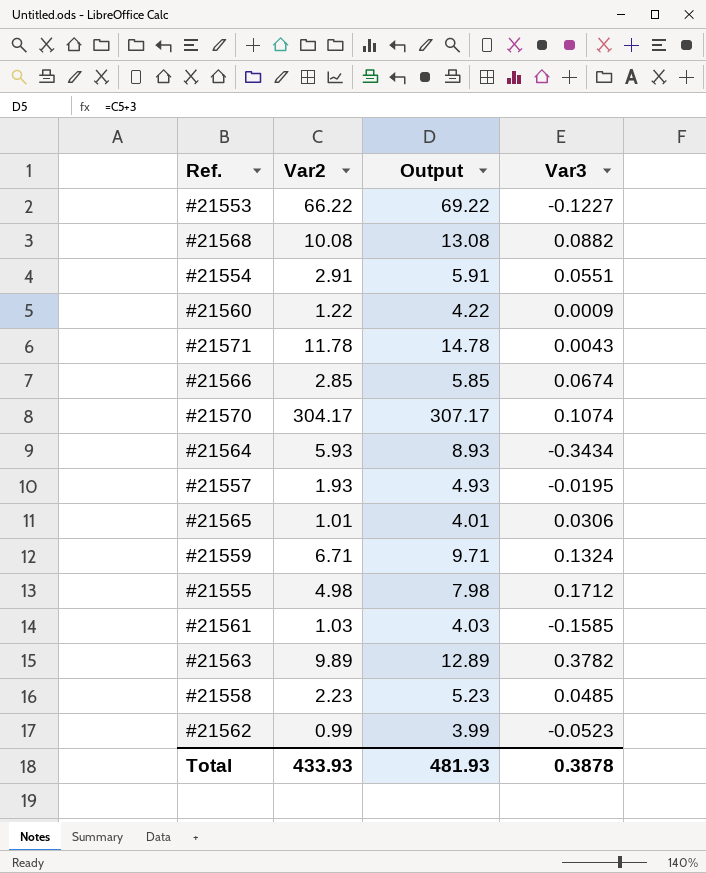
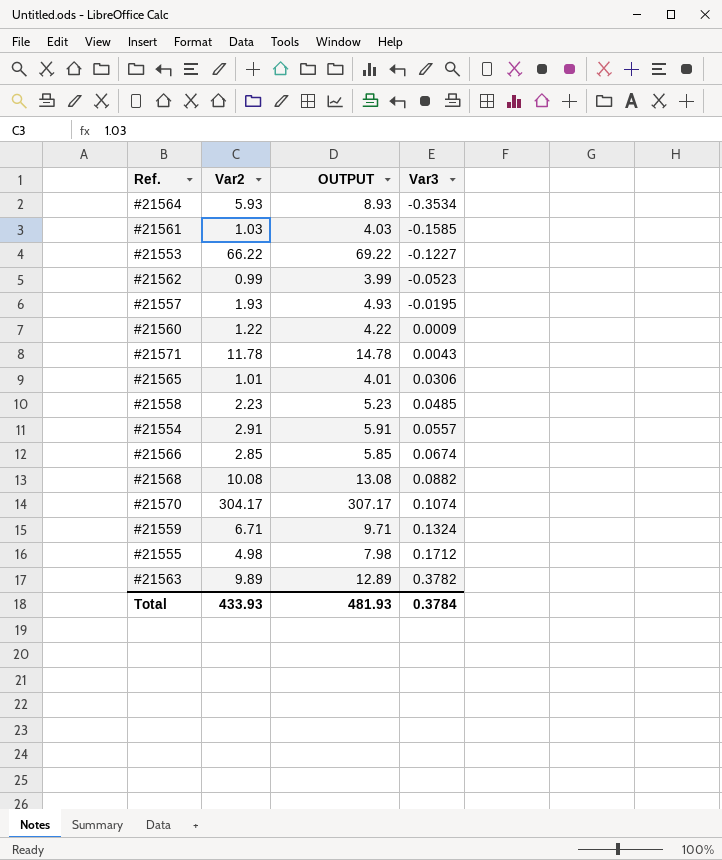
row order: none -> Var3 ascending
column name: Output -> OUTPUT
#21564 | Var3: -0.3434 -> -0.3534
#21554 | Var3: 0.0551 -> 0.0557
Total | Var3: 0.3878 -> 0.3784

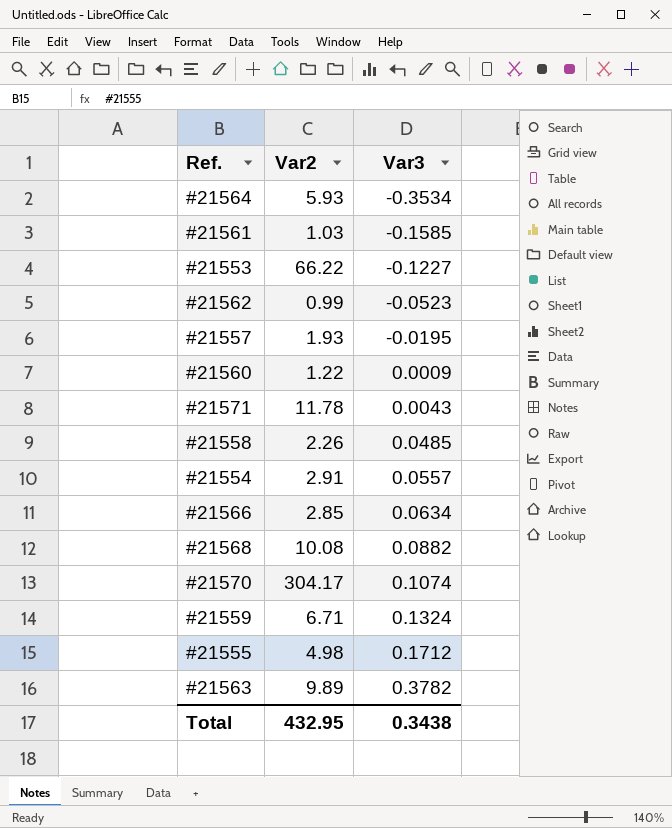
column OUTPUT | formula: [Var2] + 3 -> none
row #21565: 1.01 | 4.01 | 0.0306 -> none
#21558 | Var2: 2.23 -> 2.26
#21566 | Var3: 0.0674 -> 0.0634
Total | Var2: 433.93 -> 432.95
Total | Var3: 0.3784 -> 0.3438

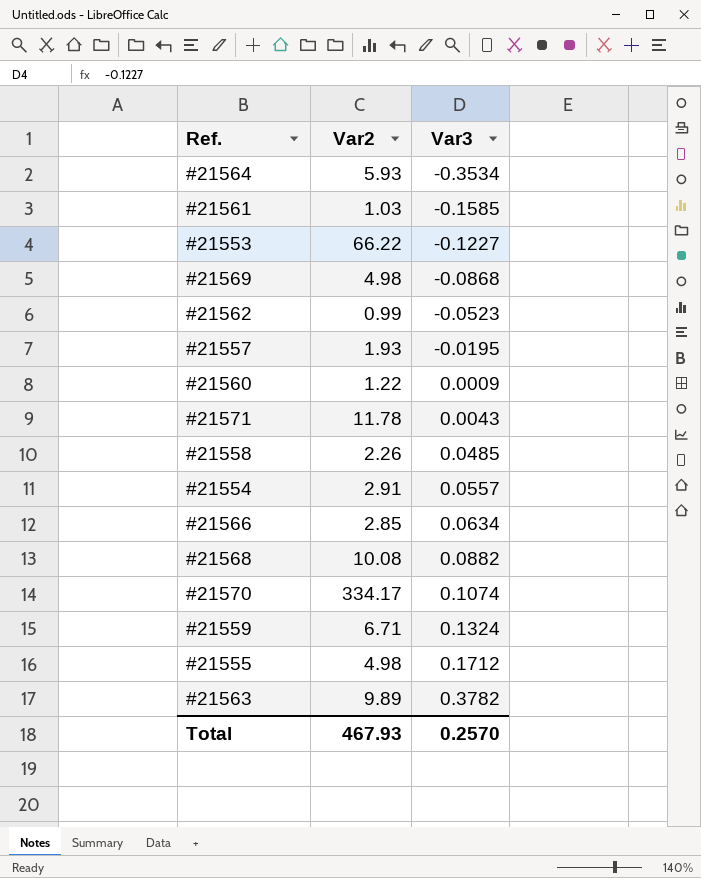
row #21569: none -> 4.98 | -0.0868
#21570 | Var2: 304.17 -> 334.17
Total | Var2: 432.95 -> 467.93
Total | Var3: 0.3438 -> 0.2570

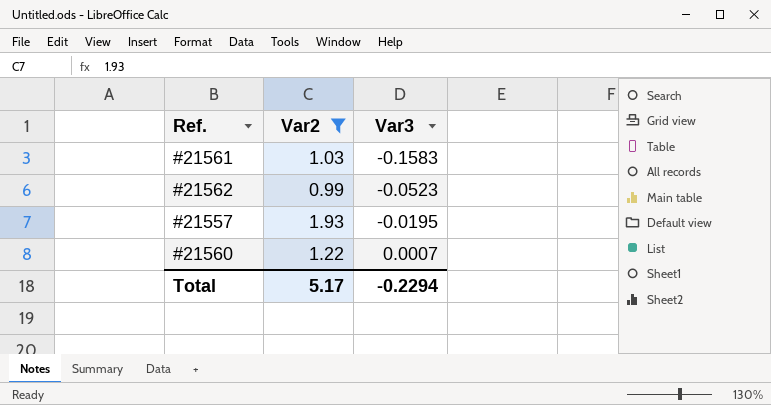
filter: none -> Var2 <= 1.93
#21561 | Var3: -0.1585 -> -0.1583
#21560 | Var3: 0.0009 -> 0.0007
Total | Var2: 467.93 -> 5.17
Total | Var3: 0.2570 -> -0.2294

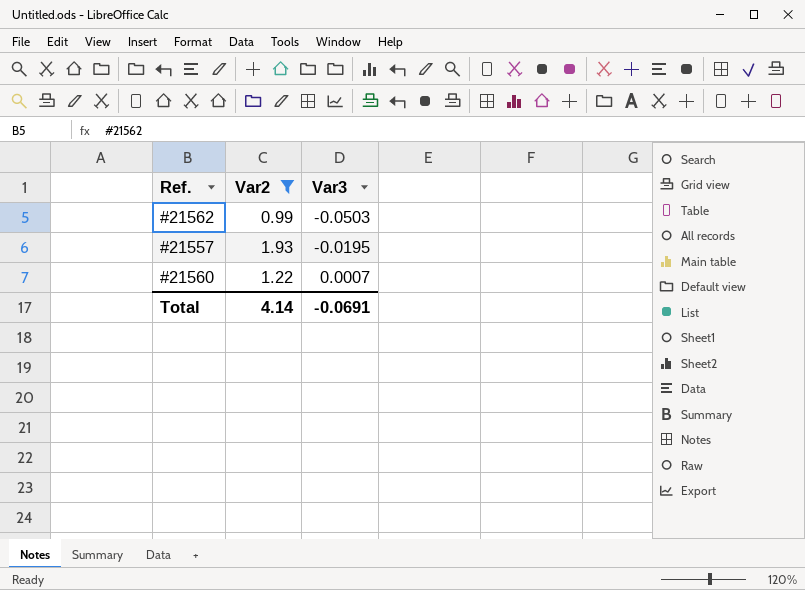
row #21561: 1.03 | -0.1583 -> none
#21562 | Var3: -0.0523 -> -0.0503
Total | Var2: 5.17 -> 4.14
Total | Var3: -0.2294 -> -0.0691

